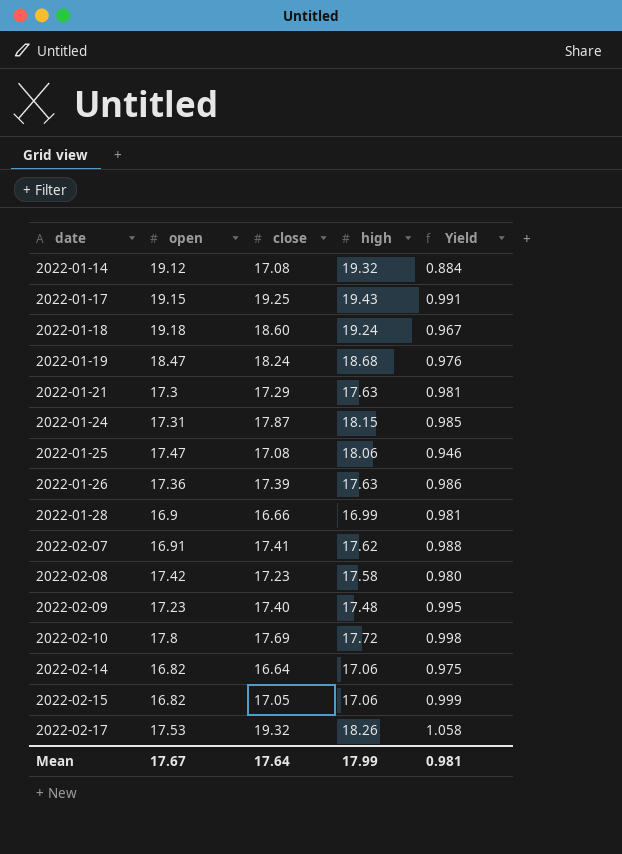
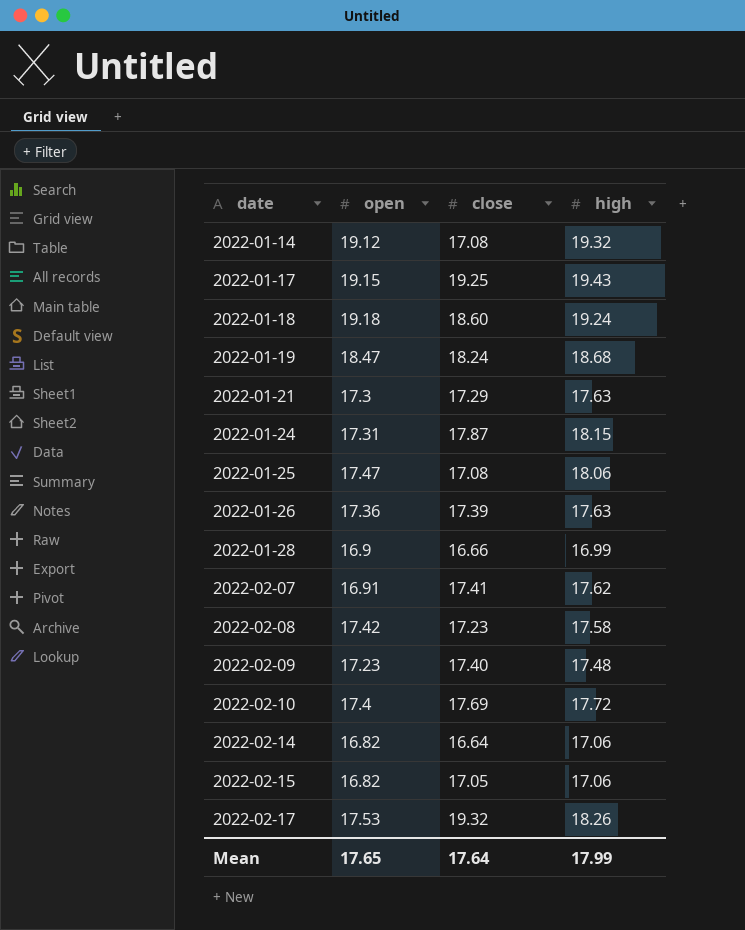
column Yield | formula: [close] / [high] -> none
2022-02-10 | open: 17.8 -> 17.4
Mean | open: 17.67 -> 17.65

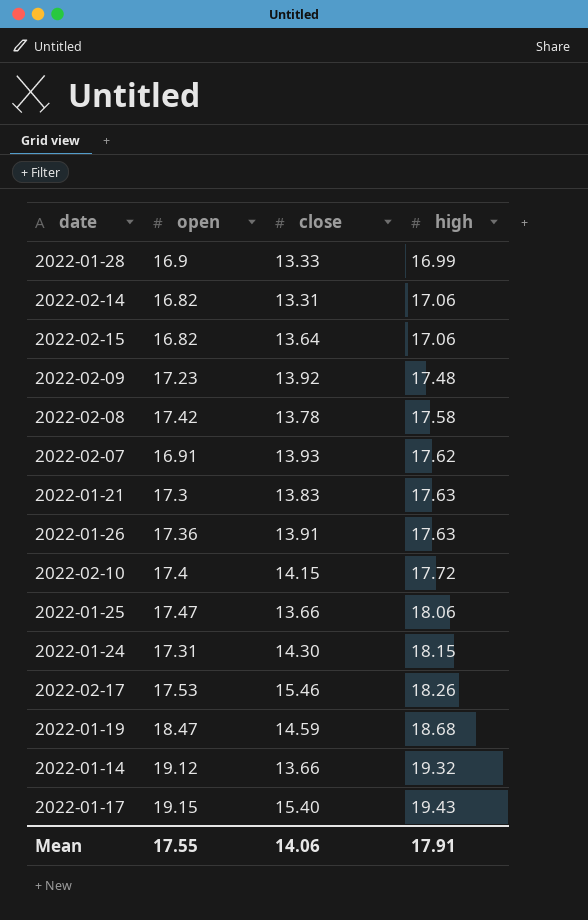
row order: date ascending -> high ascending
row 2022-01-18: 19.18 | 18.60 | 19.24 -> none
2022-01-28 | close: 16.66 -> 13.33
2022-02-14 | close: 16.64 -> 13.31
2022-02-15 | close: 17.05 -> 13.64
2022-02-09 | close: 17.40 -> 13.92
2022-02-08 | close: 17.23 -> 13.78
2022-02-07 | close: 17.41 -> 13.93
2022-01-21 | close: 17.29 -> 13.83
2022-01-26 | close: 17.39 -> 13.91
2022-02-10 | close: 17.69 -> 14.15
2022-01-25 | close: 17.08 -> 13.66
2022-01-24 | close: 17.87 -> 14.30
2022-02-17 | close: 19.32 -> 15.46
2022-01-19 | close: 18.24 -> 14.59
2022-01-14 | close: 17.08 -> 13.66
2022-01-17 | close: 19.25 -> 15.40
Mean | open: 17.65 -> 17.55
Mean | close: 17.64 -> 14.06
Mean | high: 17.99 -> 17.91

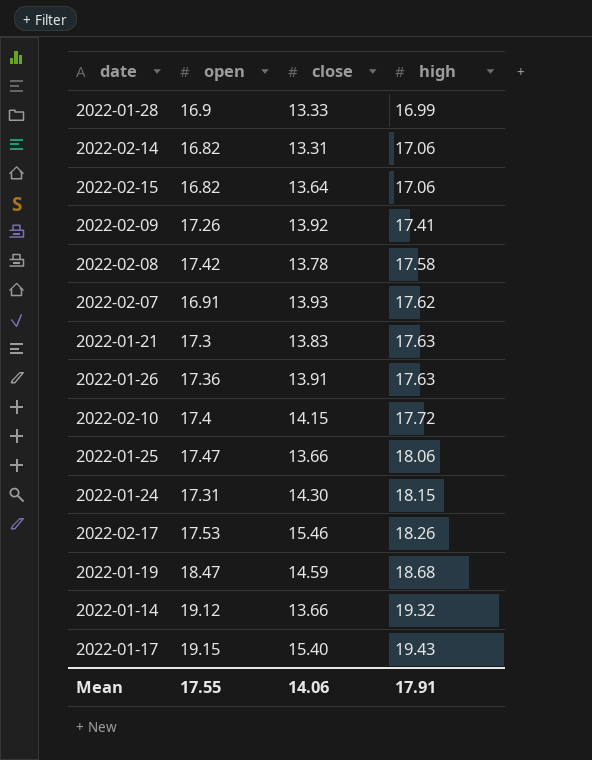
2022-02-09 | open: 17.23 -> 17.26
2022-02-09 | high: 17.48 -> 17.41

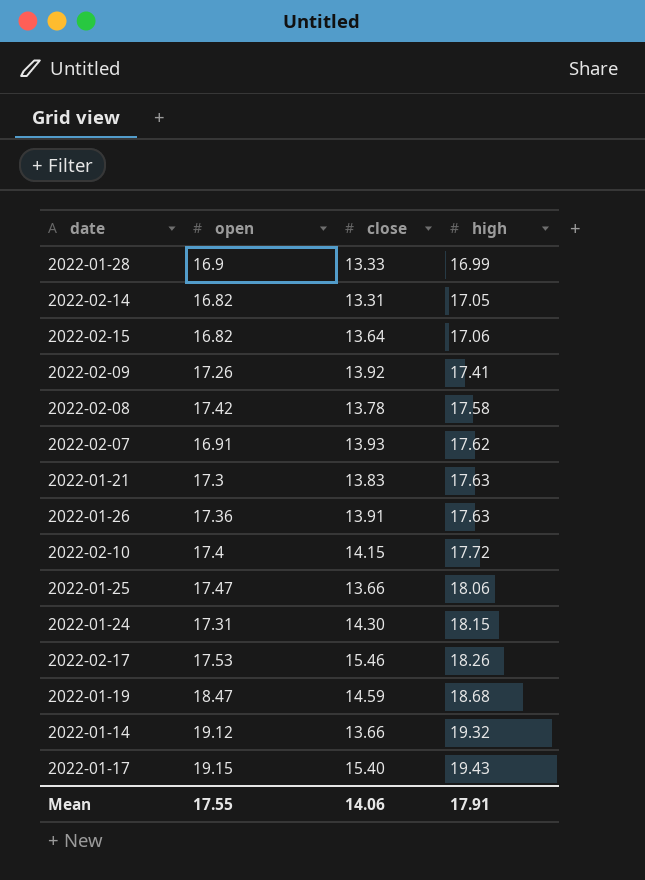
2022-02-14 | high: 17.06 -> 17.05

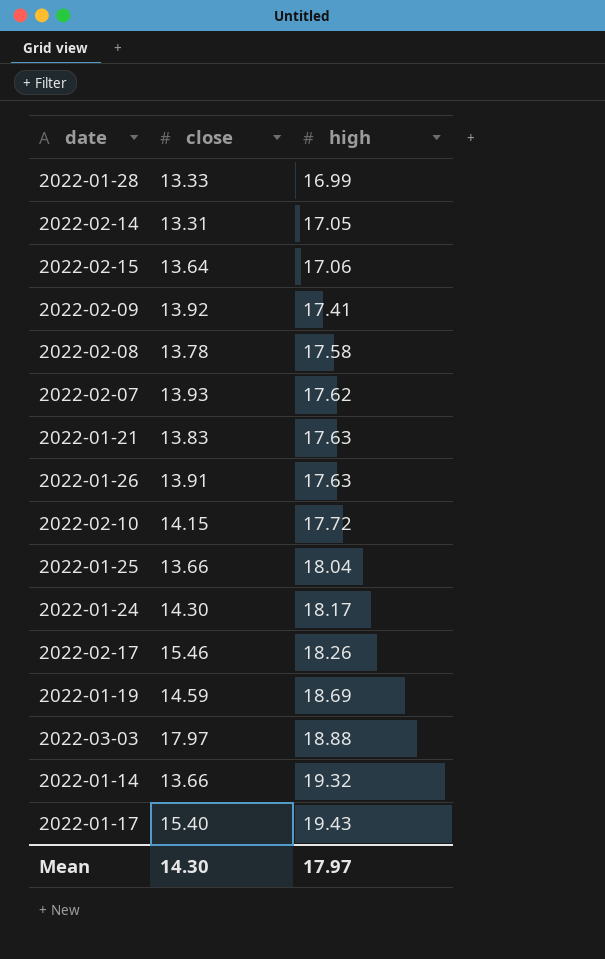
column open | position: 2 -> none
2022-01-25 | high: 18.06 -> 18.04
2022-01-24 | high: 18.15 -> 18.17
2022-01-19 | high: 18.68 -> 18.69
row 2022-03-03: none -> 17.97 | 18.88
Mean | close: 14.06 -> 14.30
Mean | high: 17.91 -> 17.97

